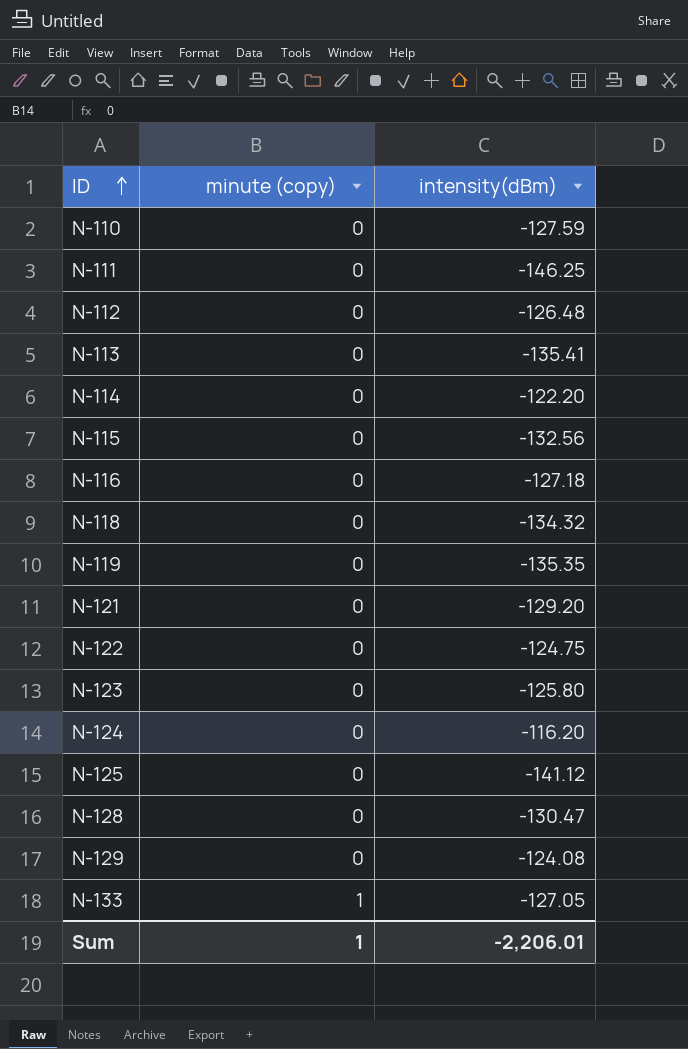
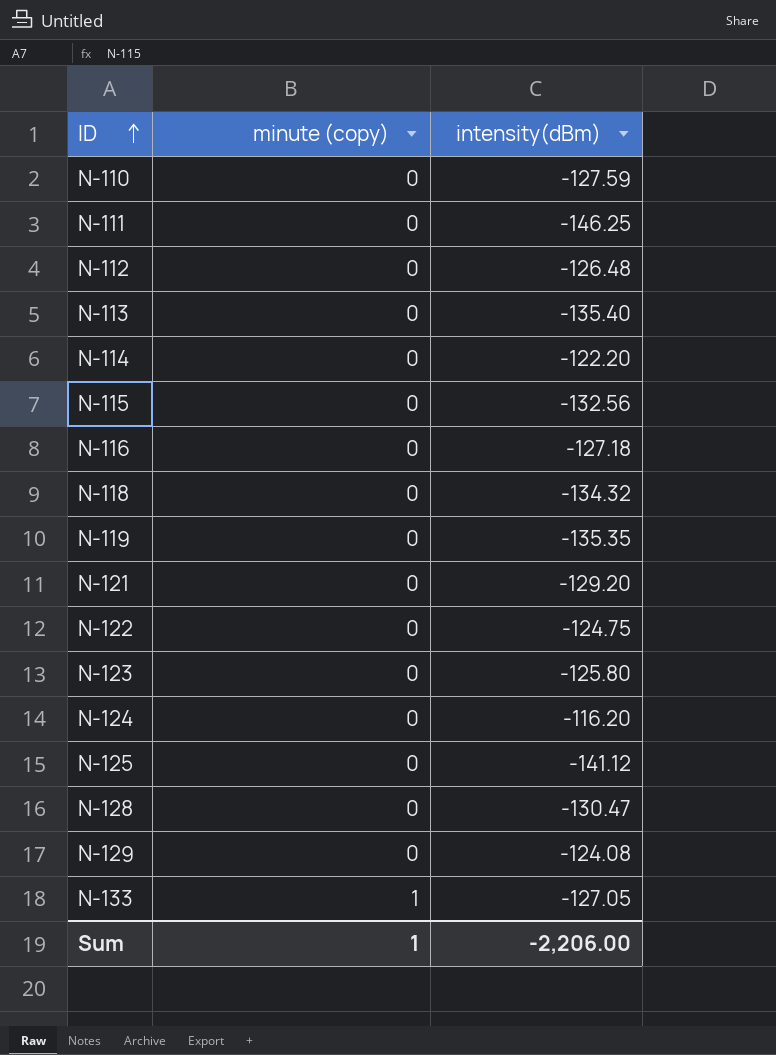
N-113 | intensity(dBm): -135.41 -> -135.40
Sum | intensity(dBm): -2,206.01 -> -2,206.00

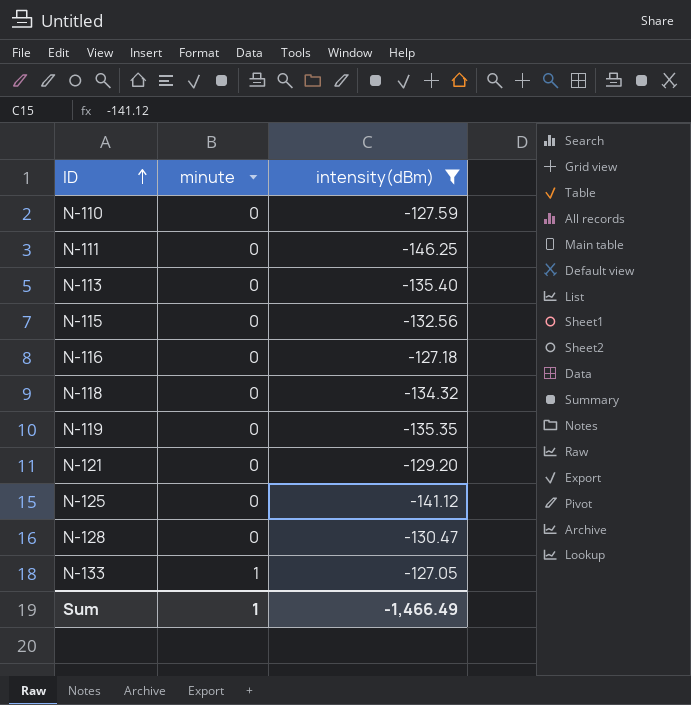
filter: none -> intensity(dBm) <= -127.05
column name: minute (copy) -> minute
Sum | intensity(dBm): -2,206.00 -> -1,466.49

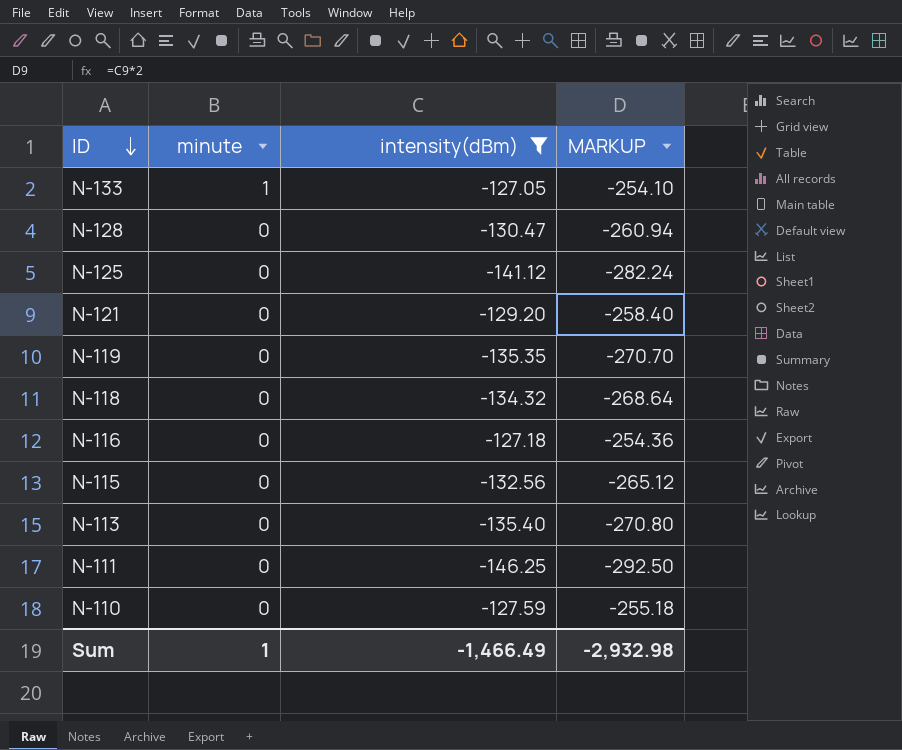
row order: ID ascending -> ID descending
column MARKUP | formula: none -> [intensity(dBm)] * 2

